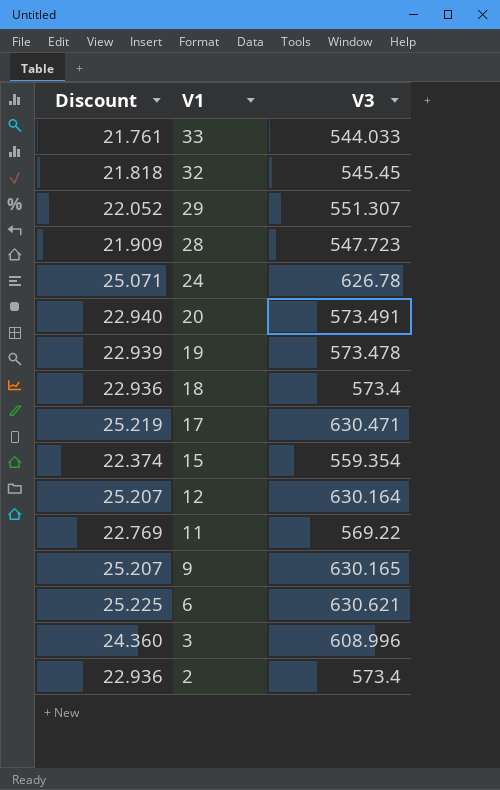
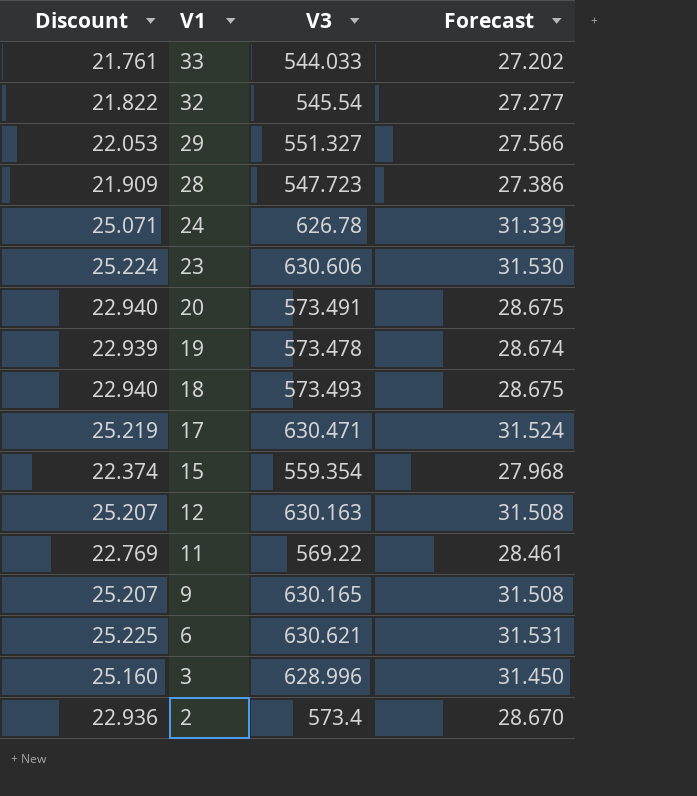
column Forecast | formula: none -> [V3] * 0.05
32 | Discount: 21.818 -> 21.822
32 | V3: 545.45 -> 545.54
29 | Discount: 22.052 -> 22.053
29 | V3: 551.307 -> 551.327
row 23: none -> 25.224 | 630.606 | 31.530
18 | Discount: 22.936 -> 22.940
18 | V3: 573.4 -> 573.493
12 | V3: 630.164 -> 630.163
3 | Discount: 24.360 -> 25.160
3 | V3: 608.996 -> 628.996

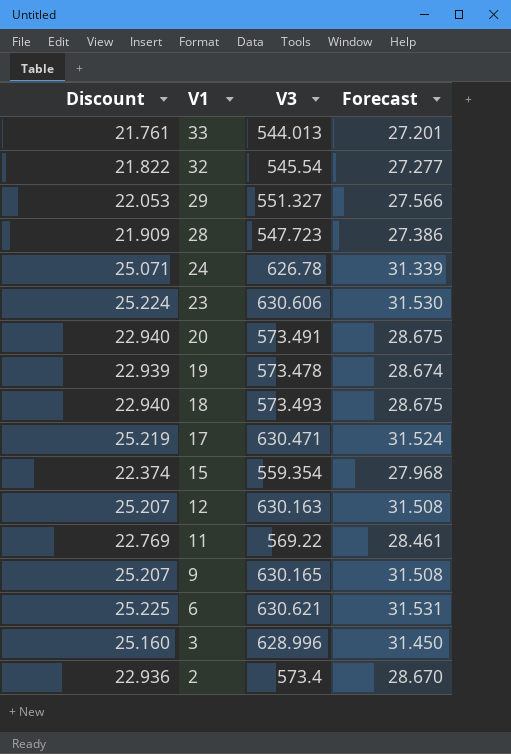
33 | V3: 544.033 -> 544.013
33 | Forecast: 27.202 -> 27.201

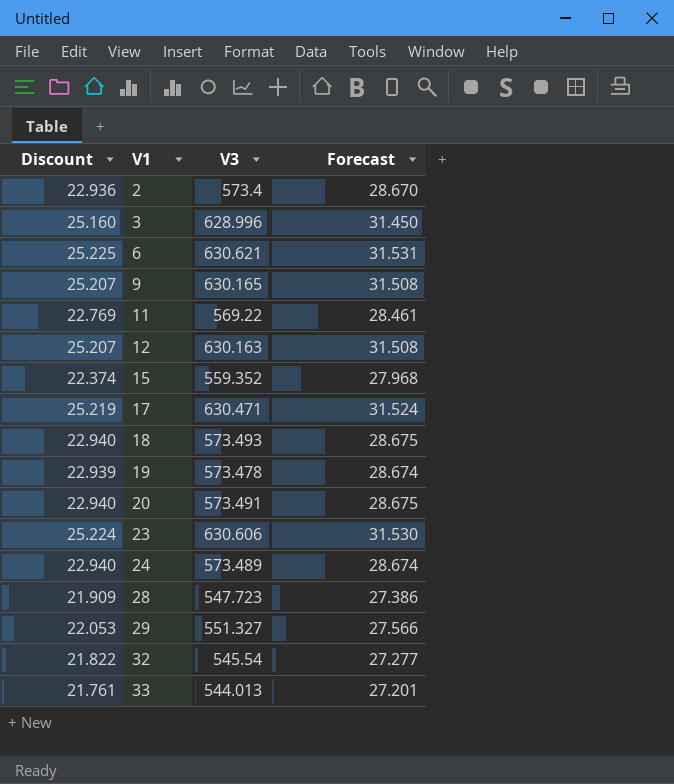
row order: V1 descending -> V1 ascending
15 | V3: 559.354 -> 559.352
24 | Discount: 25.071 -> 22.940
24 | V3: 626.78 -> 573.489
24 | Forecast: 31.339 -> 28.674

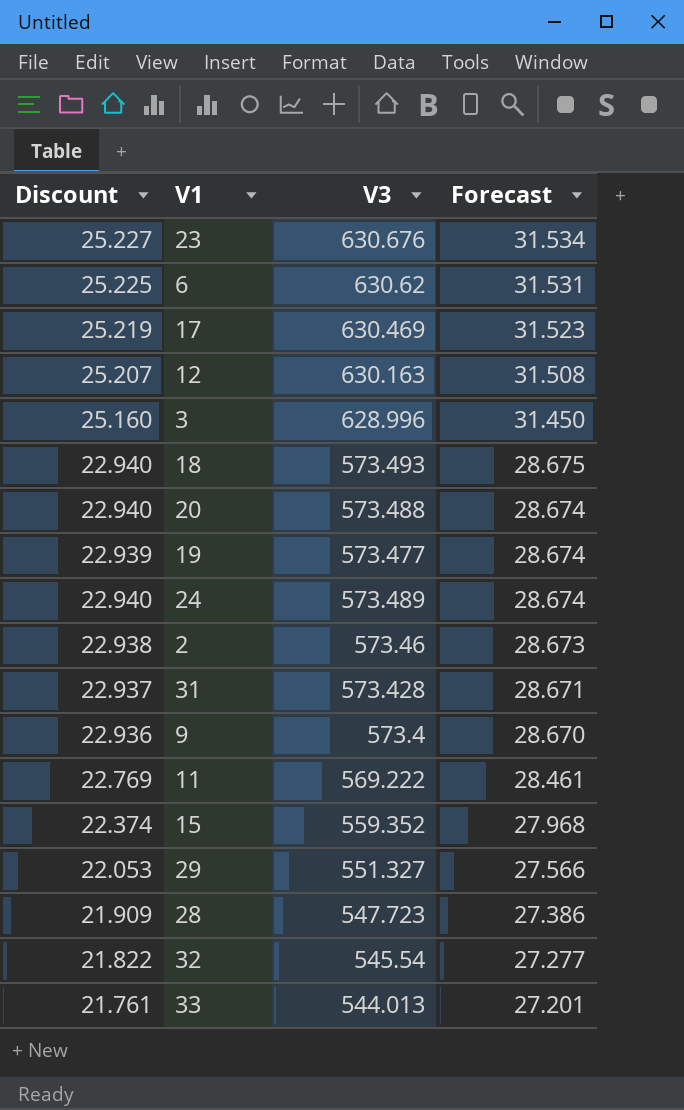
row order: V1 ascending -> Forecast descending
23 | Discount: 25.224 -> 25.227
23 | V3: 630.606 -> 630.676
23 | Forecast: 31.530 -> 31.534
6 | V3: 630.621 -> 630.62
17 | V3: 630.471 -> 630.469
17 | Forecast: 31.524 -> 31.523
20 | V3: 573.491 -> 573.488
20 | Forecast: 28.675 -> 28.674
19 | V3: 573.478 -> 573.477
2 | Discount: 22.936 -> 22.938
2 | V3: 573.4 -> 573.46
2 | Forecast: 28.670 -> 28.673
row 31: none -> 22.937 | 573.428 | 28.671
9 | Discount: 25.207 -> 22.936
9 | V3: 630.165 -> 573.4
9 | Forecast: 31.508 -> 28.670
11 | V3: 569.22 -> 569.222

